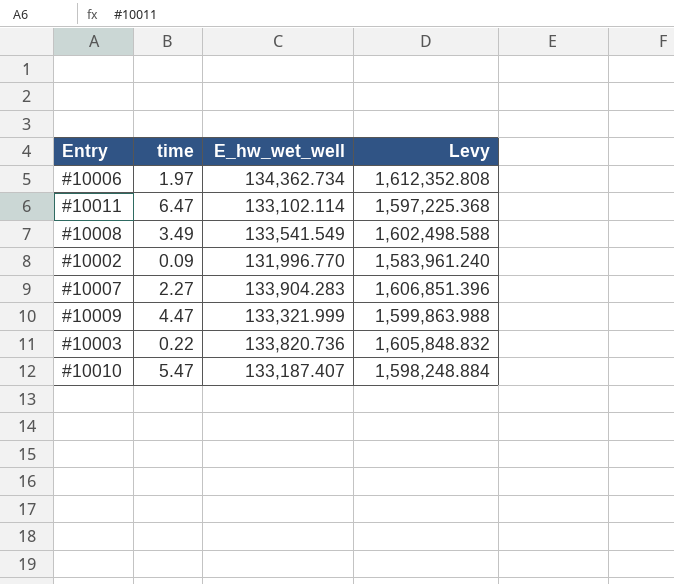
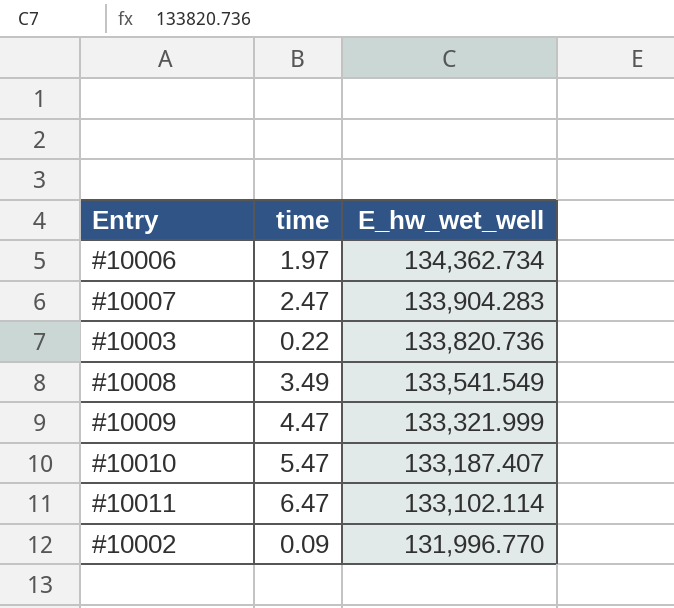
row order: none -> E_hw_wet_well descending
column Levy | formula: [E_hw_wet_well] * 12 -> none
#10007 | time: 2.27 -> 2.47

